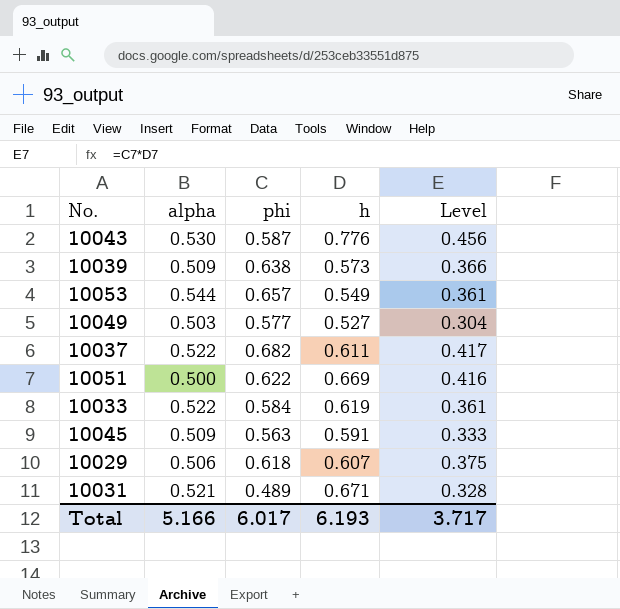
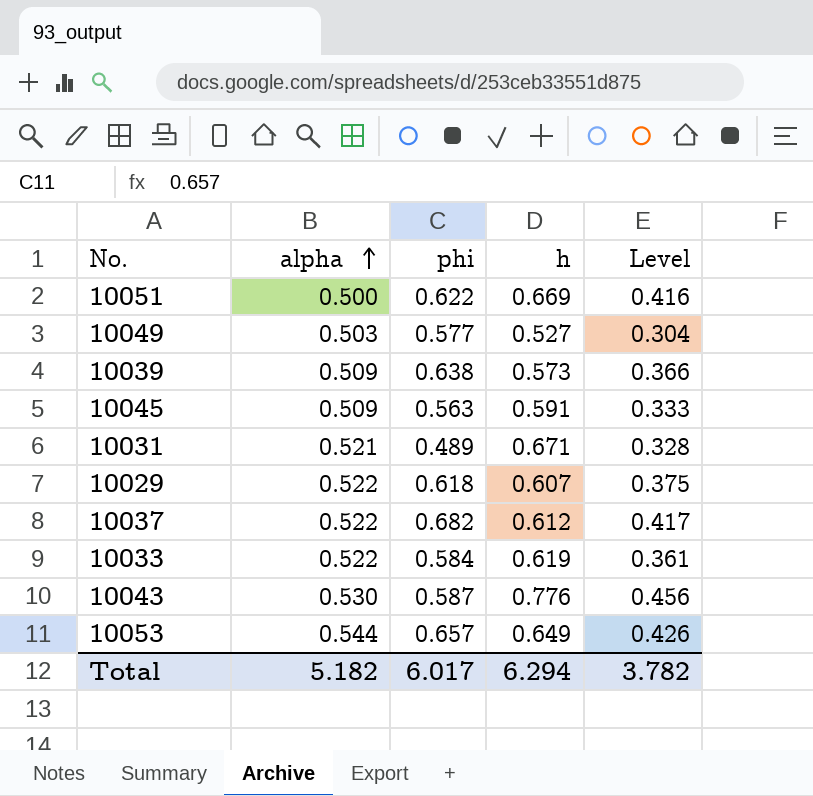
row order: none -> alpha ascending
10029 | alpha: 0.506 -> 0.522
10037 | h: 0.611 -> 0.612
10053 | h: 0.549 -> 0.649
10053 | Level: 0.361 -> 0.426
Total | alpha: 5.166 -> 5.182
Total | h: 6.193 -> 6.294
Total | Level: 3.717 -> 3.782

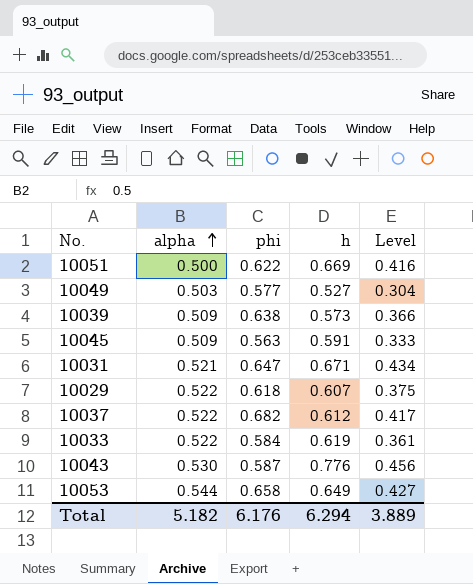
10031 | phi: 0.489 -> 0.647
10031 | Level: 0.328 -> 0.434
10053 | phi: 0.657 -> 0.658
10053 | Level: 0.426 -> 0.427
Total | phi: 6.017 -> 6.176
Total | Level: 3.782 -> 3.889

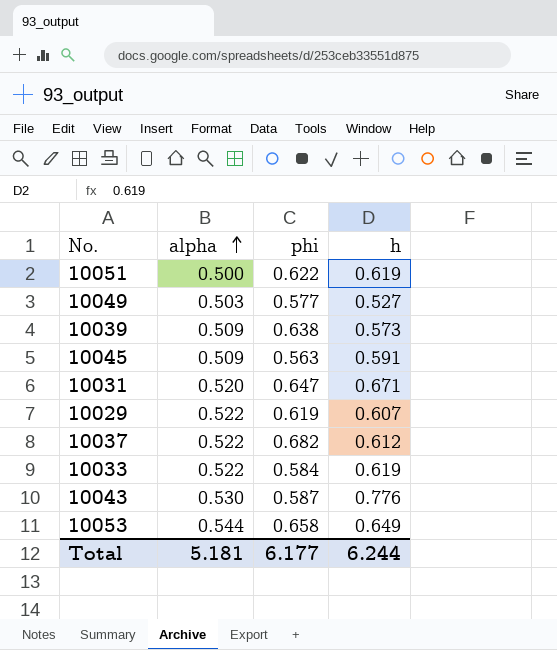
column Level | formula: [phi] * [h] -> none
10051 | h: 0.669 -> 0.619
10031 | alpha: 0.521 -> 0.520
10029 | phi: 0.618 -> 0.619
Total | alpha: 5.182 -> 5.181
Total | phi: 6.176 -> 6.177
Total | h: 6.294 -> 6.244

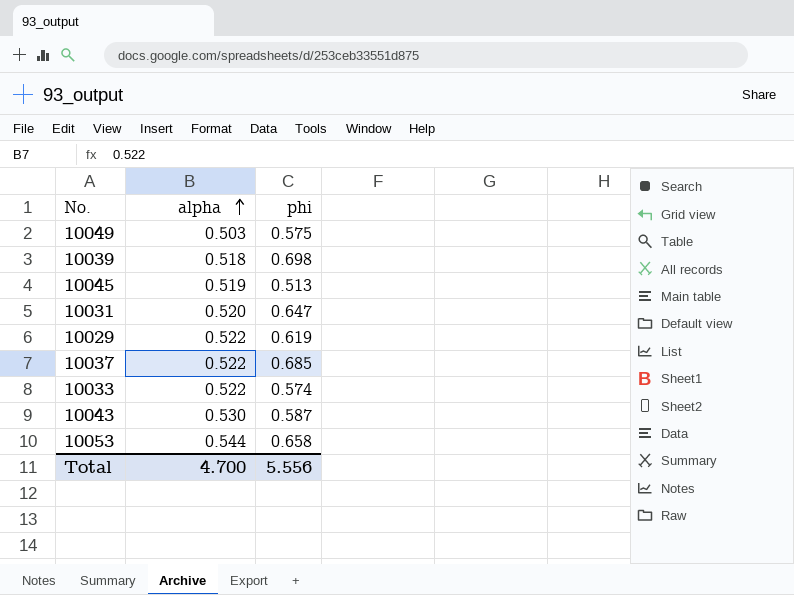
column h | position: 4 -> none
row 10051: 0.500 | 0.622 | 0.619 -> none
10049 | phi: 0.577 -> 0.575
10039 | alpha: 0.509 -> 0.518
10039 | phi: 0.638 -> 0.698
10045 | alpha: 0.509 -> 0.519
10045 | phi: 0.563 -> 0.513
10037 | phi: 0.682 -> 0.685
10033 | phi: 0.584 -> 0.574
Total | alpha: 5.181 -> 4.700
Total | phi: 6.177 -> 5.556

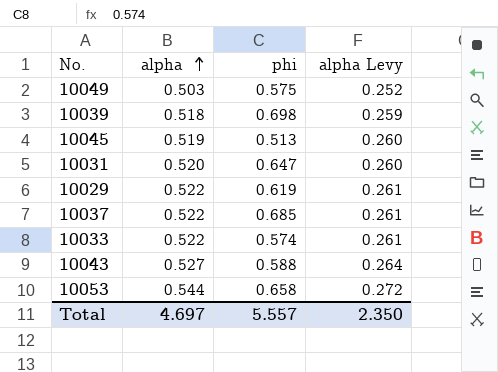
column alpha Levy | formula: none -> [alpha] * 0.5
10043 | alpha: 0.530 -> 0.527
10043 | phi: 0.587 -> 0.588
Total | alpha: 4.700 -> 4.697
Total | phi: 5.556 -> 5.557

